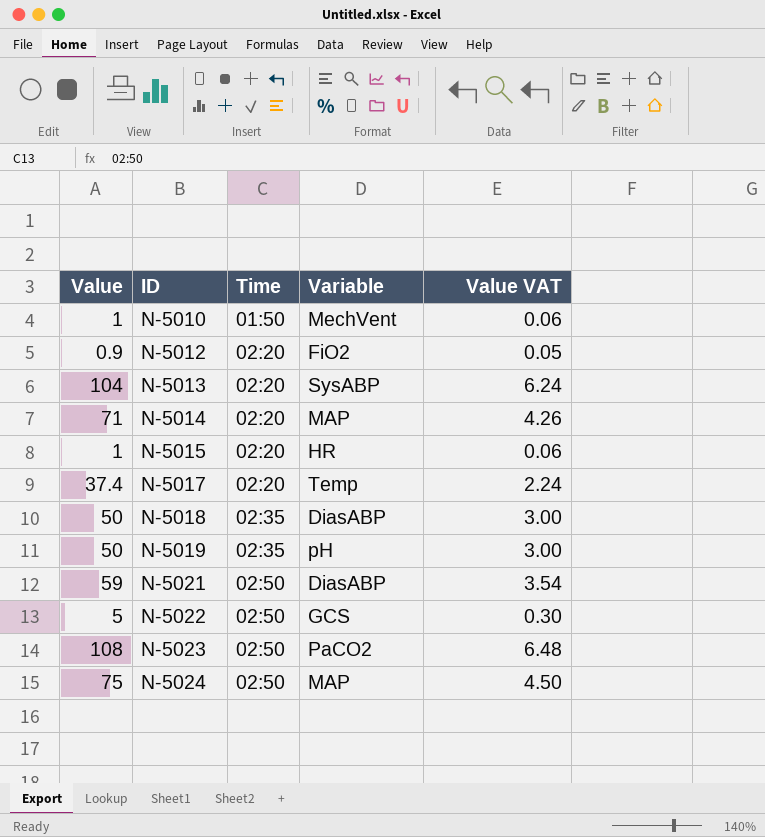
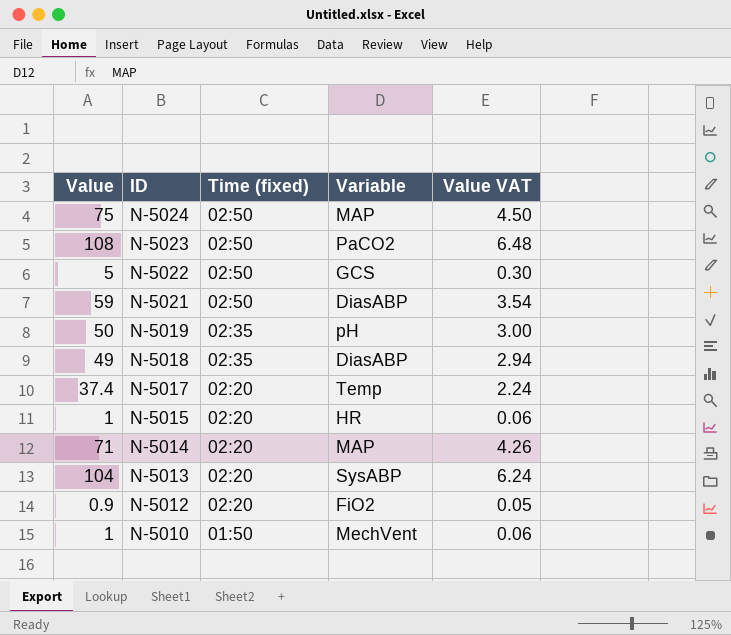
row order: ID ascending -> ID descending
column name: Time -> Time (fixed)
N-5018 | Value: 50 -> 49
N-5018 | Value VAT: 3.00 -> 2.94

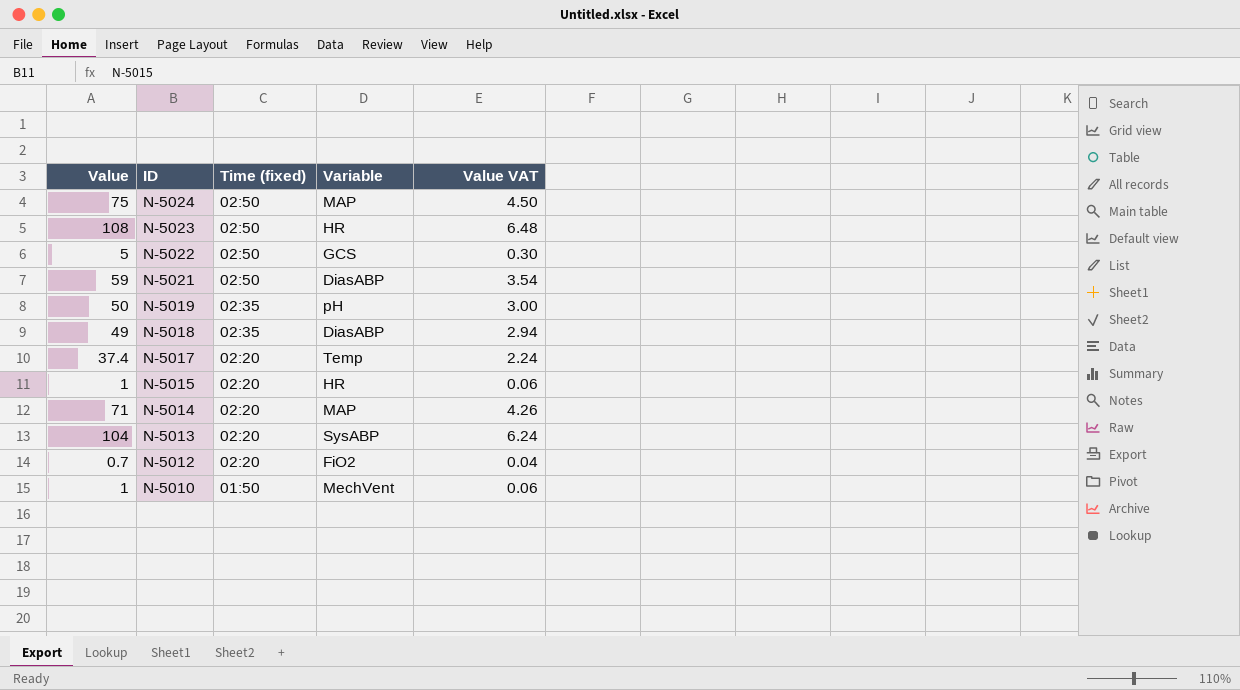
N-5023 | Variable: PaCO2 -> HR
N-5012 | Value: 0.9 -> 0.7
N-5012 | Value VAT: 0.05 -> 0.04

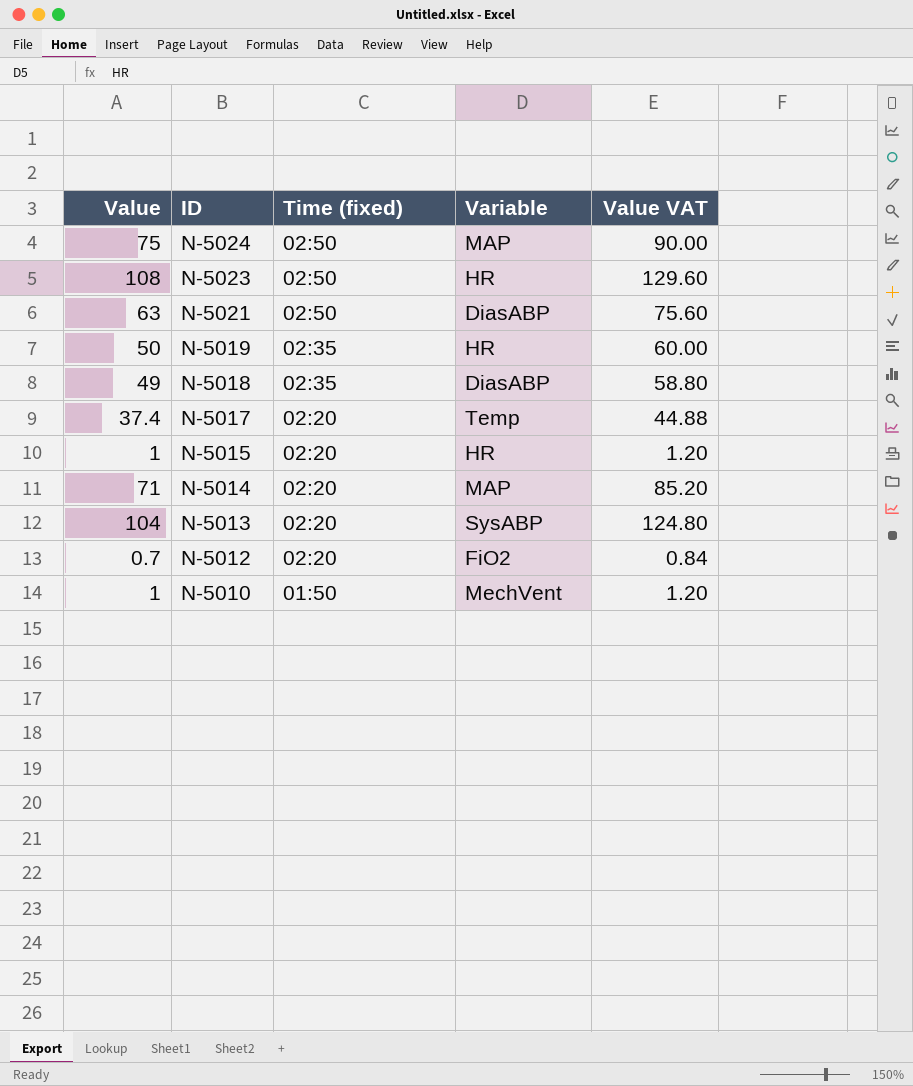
column Value VAT | formula: [Value] * 0.06 -> [Value] * 1.2
row N-5022: 5 | 02:50 | GCS | 0.30 -> none
N-5021 | Value: 59 -> 63
N-5019 | Variable: pH -> HR

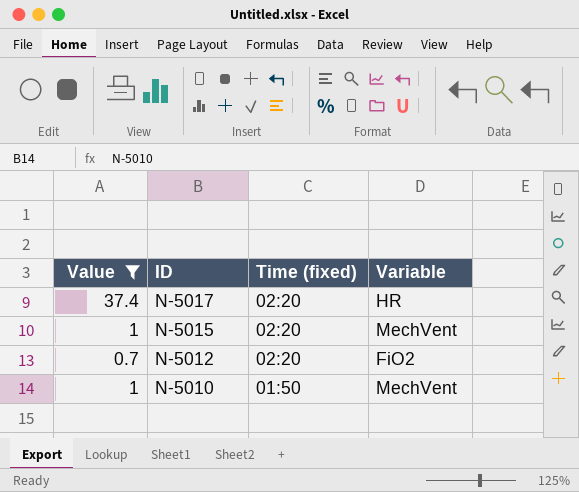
filter: none -> Value <= 37.4
column Value VAT | formula: [Value] * 1.2 -> none
N-5017 | Variable: Temp -> HR
N-5015 | Variable: HR -> MechVent

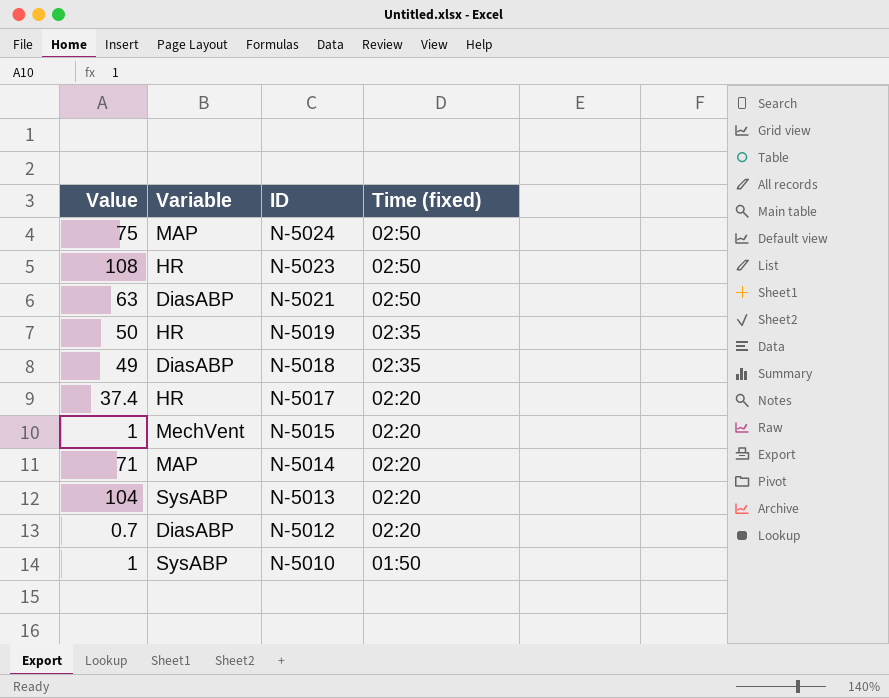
filter: Value <= 37.4 -> none
column Variable | position: 4 -> 2
N-5012 | Variable: FiO2 -> DiasABP
N-5010 | Variable: MechVent -> SysABP

